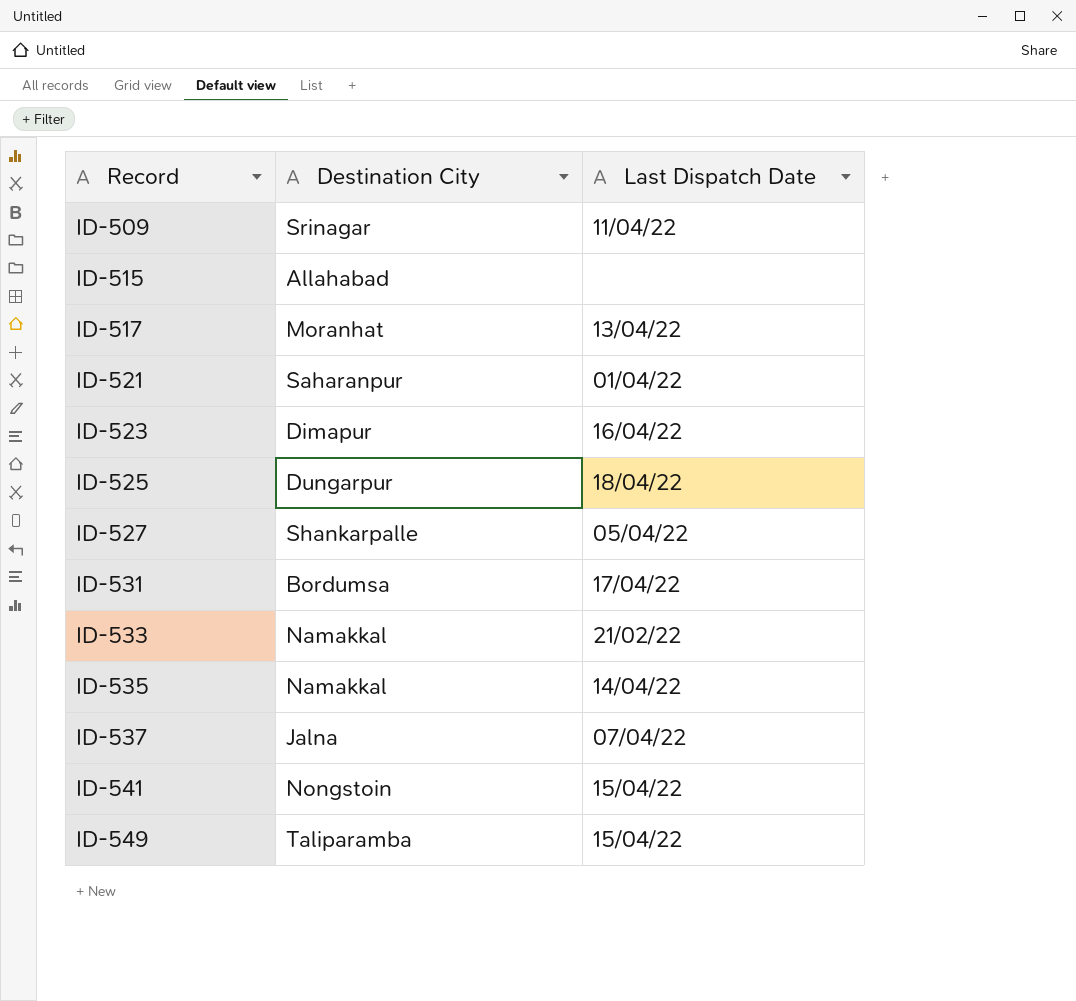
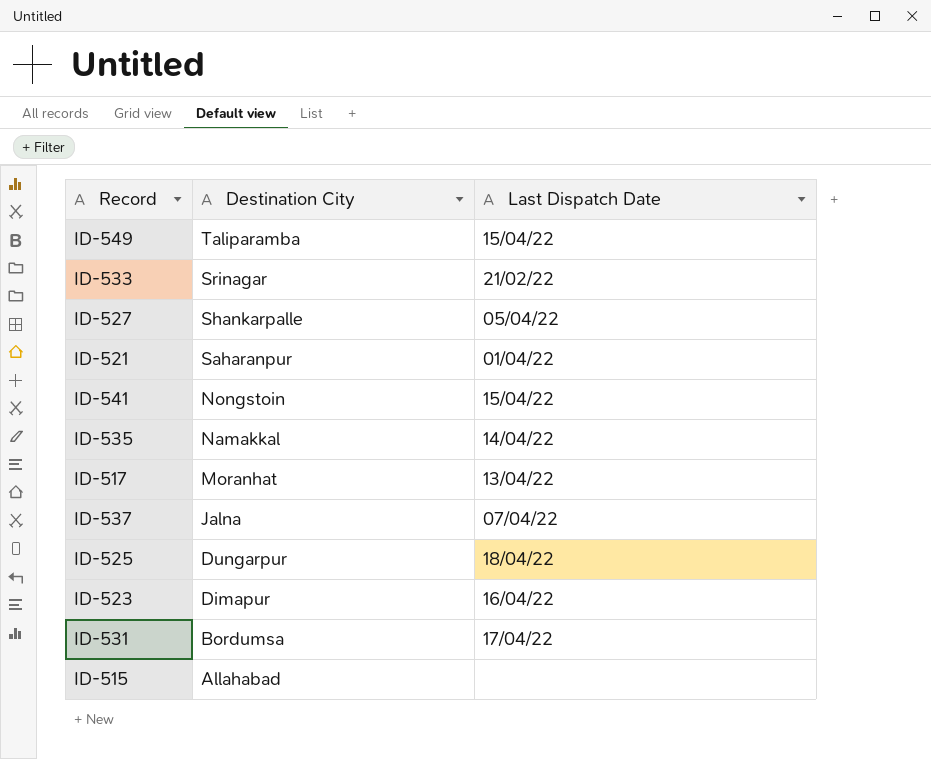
row order: Record ascending -> Destination City descending
row ID-509: Srinagar | 11/04/22 -> none
ID-533 | Destination City: Namakkal -> Srinagar

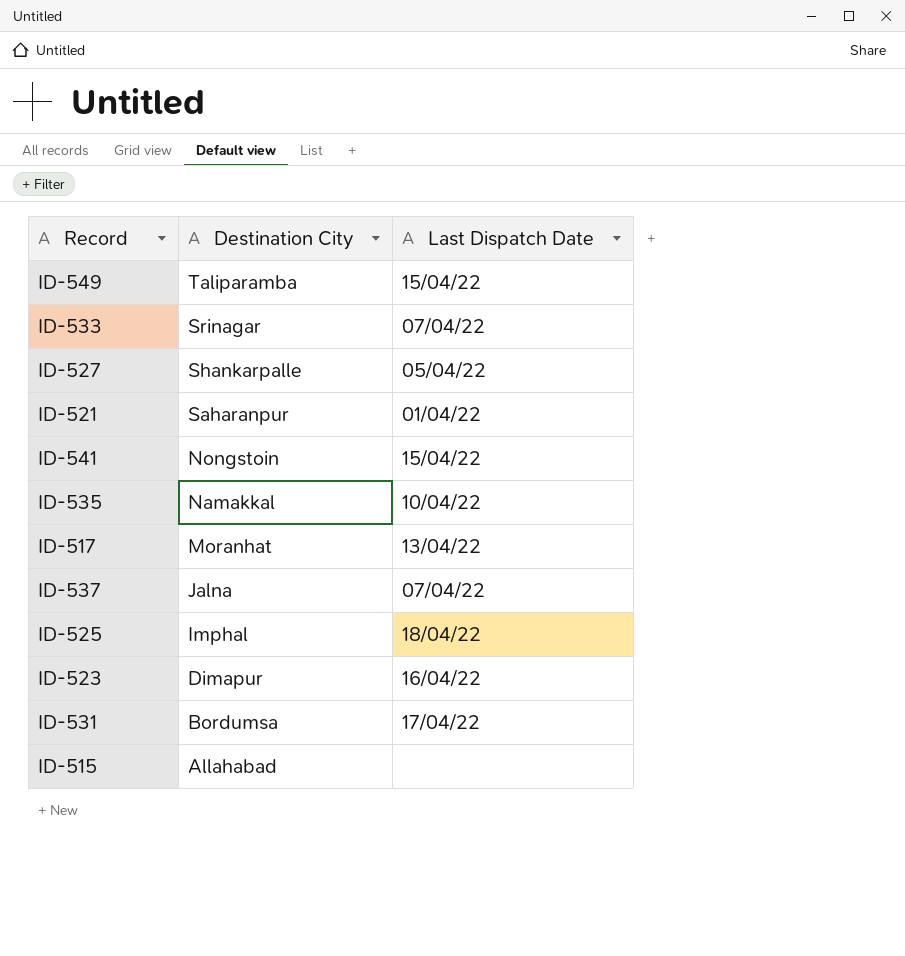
ID-533 | Last Dispatch Date: 21/02/22 -> 07/04/22
ID-535 | Last Dispatch Date: 14/04/22 -> 10/04/22
ID-525 | Destination City: Dungarpur -> Imphal

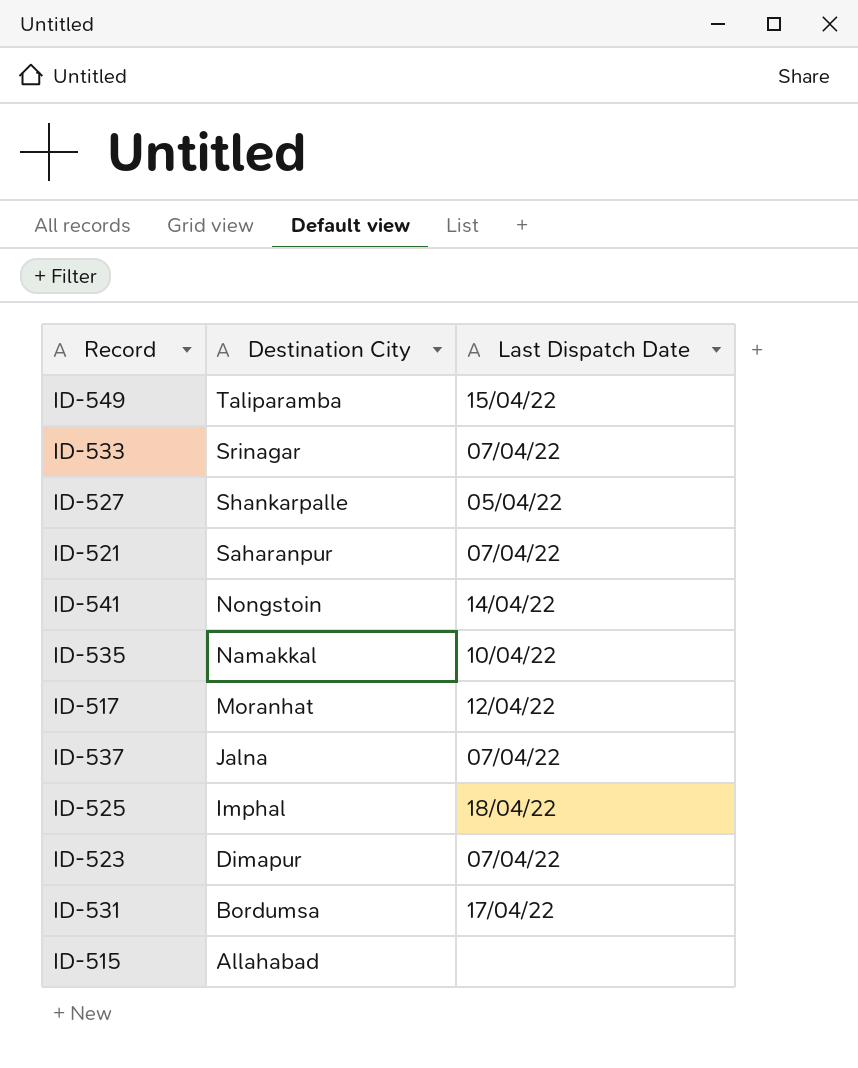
ID-521 | Last Dispatch Date: 01/04/22 -> 07/04/22
ID-541 | Last Dispatch Date: 15/04/22 -> 14/04/22
ID-517 | Last Dispatch Date: 13/04/22 -> 12/04/22
ID-523 | Last Dispatch Date: 16/04/22 -> 07/04/22

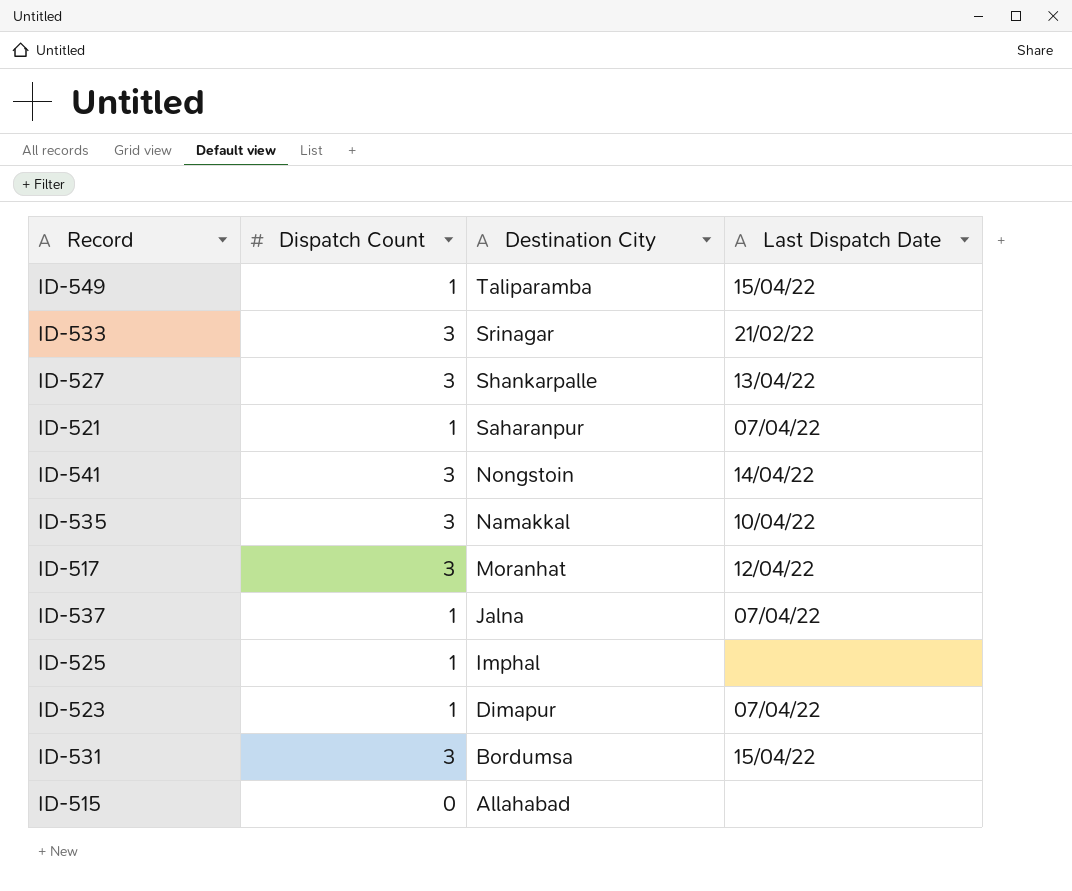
column Dispatch Count | position: none -> 2
ID-533 | Last Dispatch Date: 07/04/22 -> 21/02/22
ID-527 | Last Dispatch Date: 05/04/22 -> 13/04/22
ID-525 | Last Dispatch Date: 18/04/22 -> none
ID-531 | Last Dispatch Date: 17/04/22 -> 15/04/22

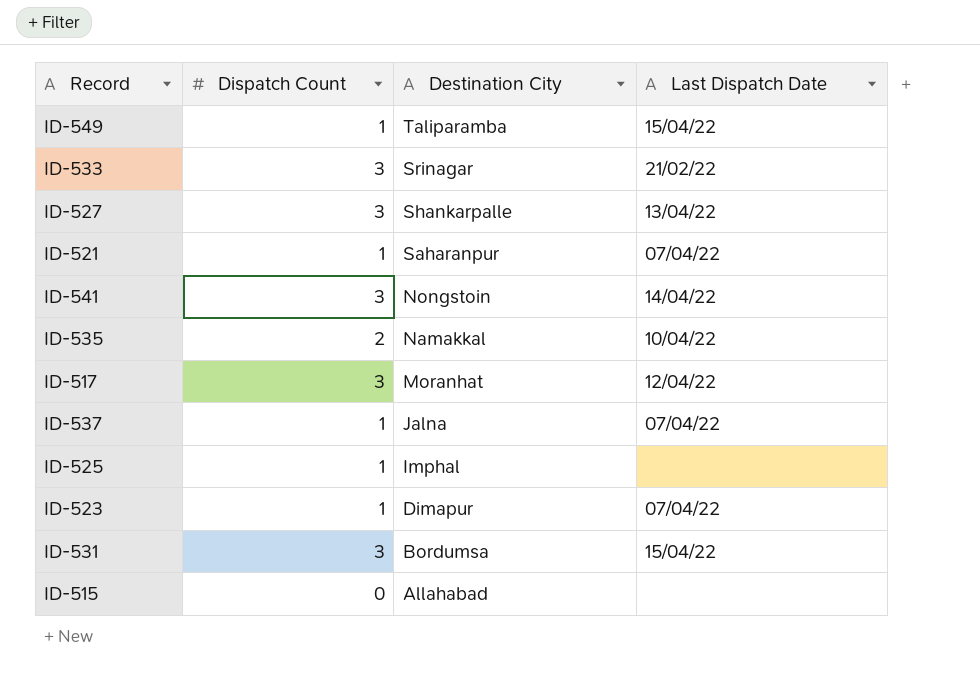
ID-535 | Dispatch Count: 3 -> 2

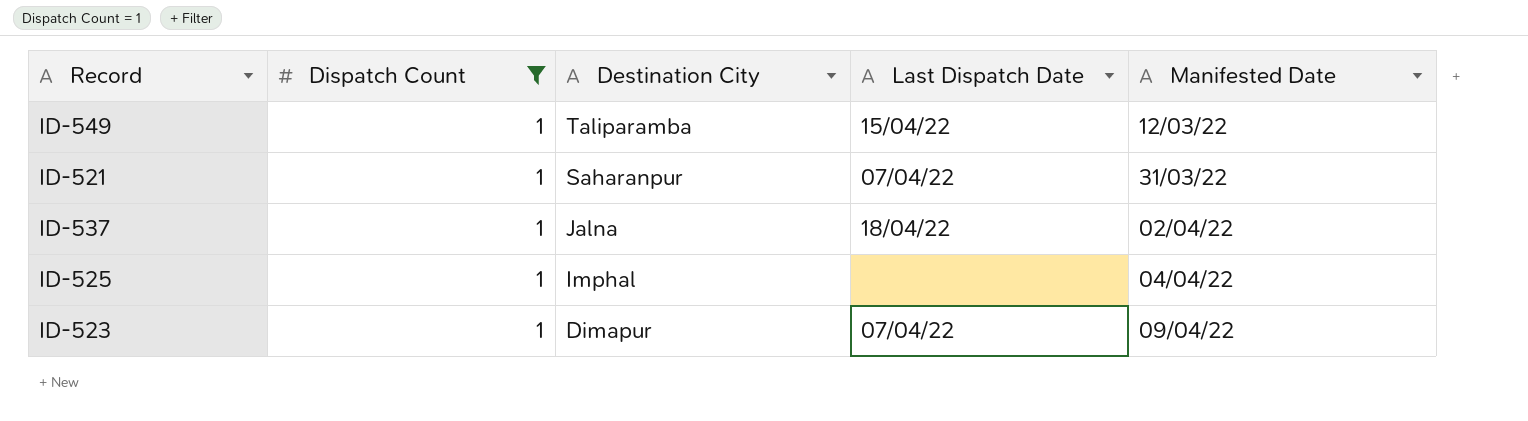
filter: none -> Dispatch Count = 1
column Manifested Date | position: none -> 5
ID-537 | Last Dispatch Date: 07/04/22 -> 18/04/22

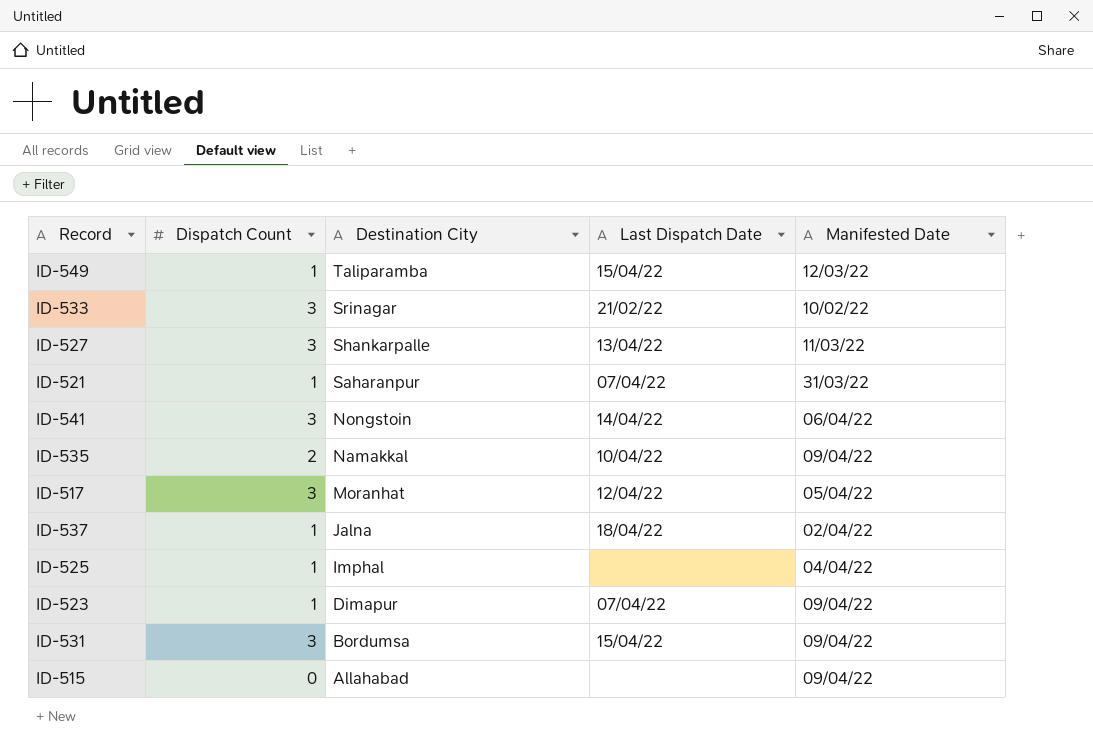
filter: Dispatch Count = 1 -> none

